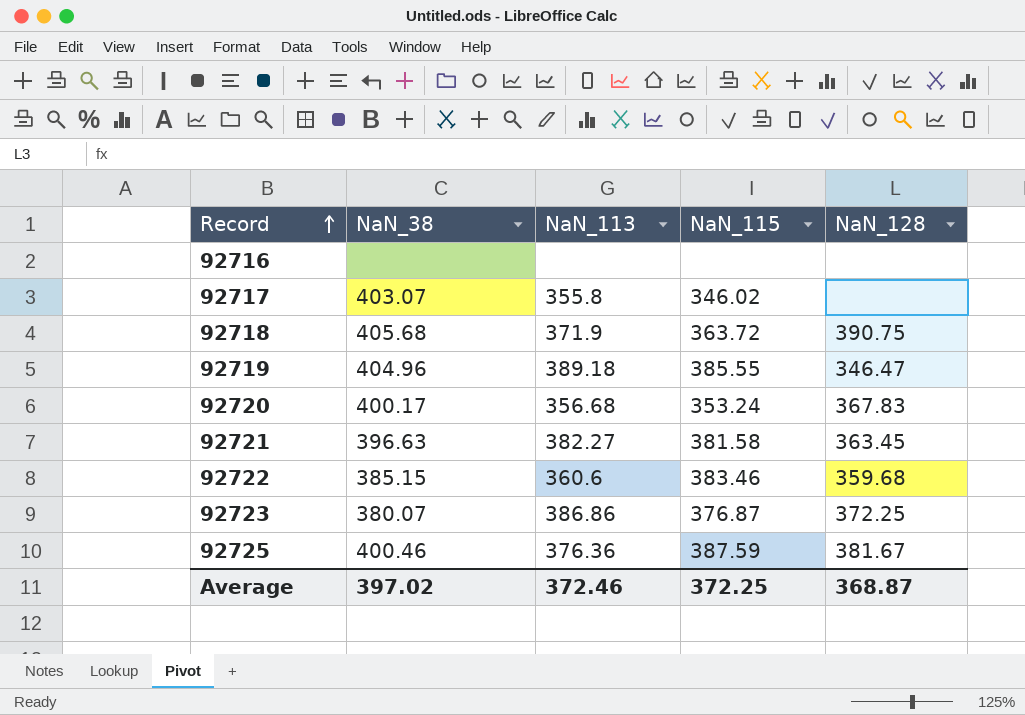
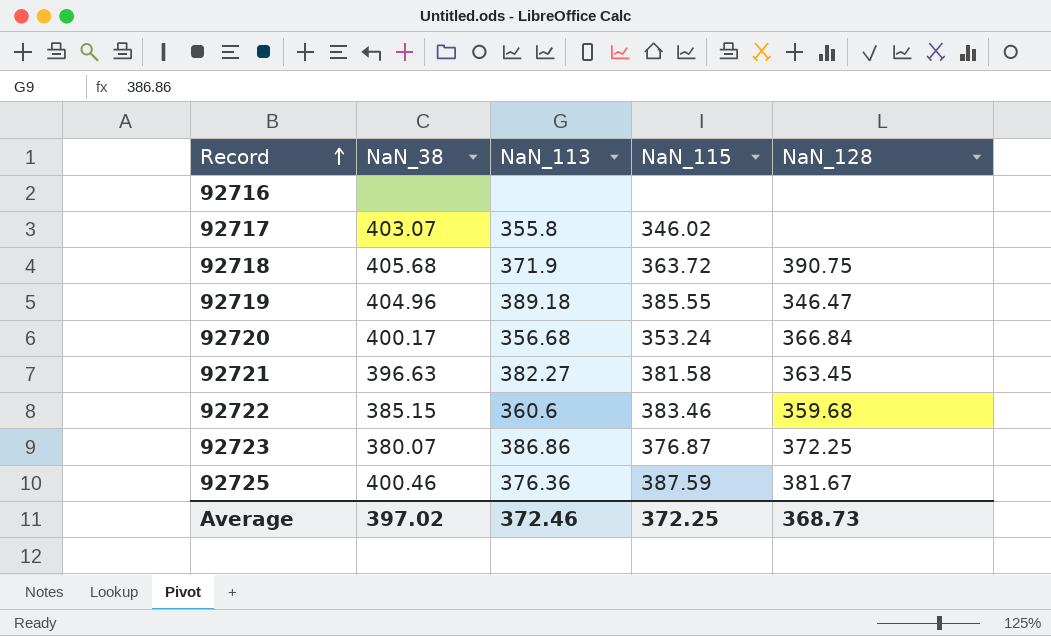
92720 | NaN_128: 367.83 -> 366.84
Average | NaN_128: 368.87 -> 368.73

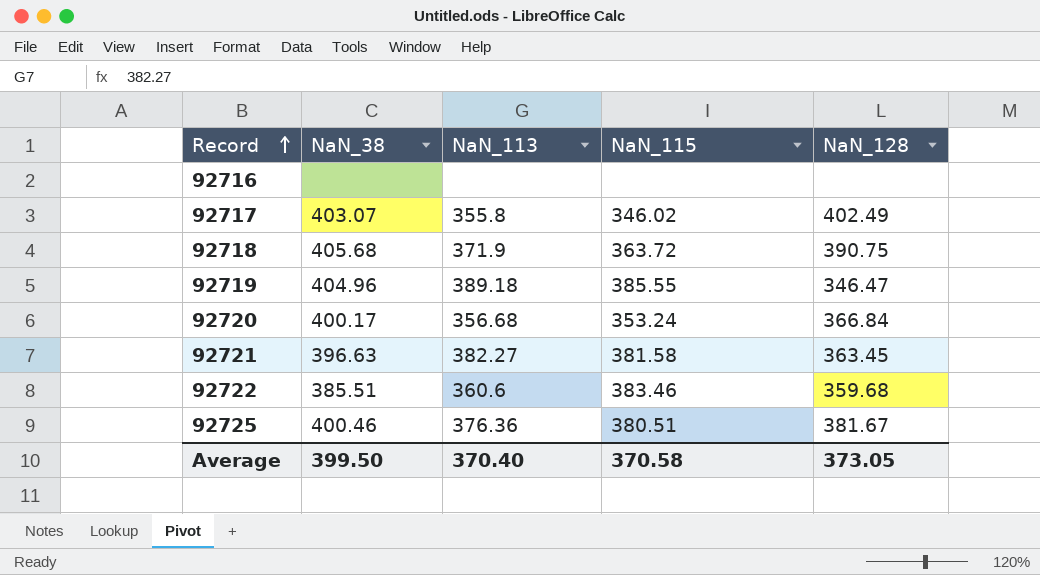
row 92723: 380.07 | 386.86 | 376.87 | 372.25 -> none
92717 | NaN_128: none -> 402.49
92722 | NaN_38: 385.15 -> 385.51
92725 | NaN_115: 387.59 -> 380.51
Average | NaN_38: 397.02 -> 399.50
Average | NaN_113: 372.46 -> 370.40
Average | NaN_115: 372.25 -> 370.58
Average | NaN_128: 368.73 -> 373.05

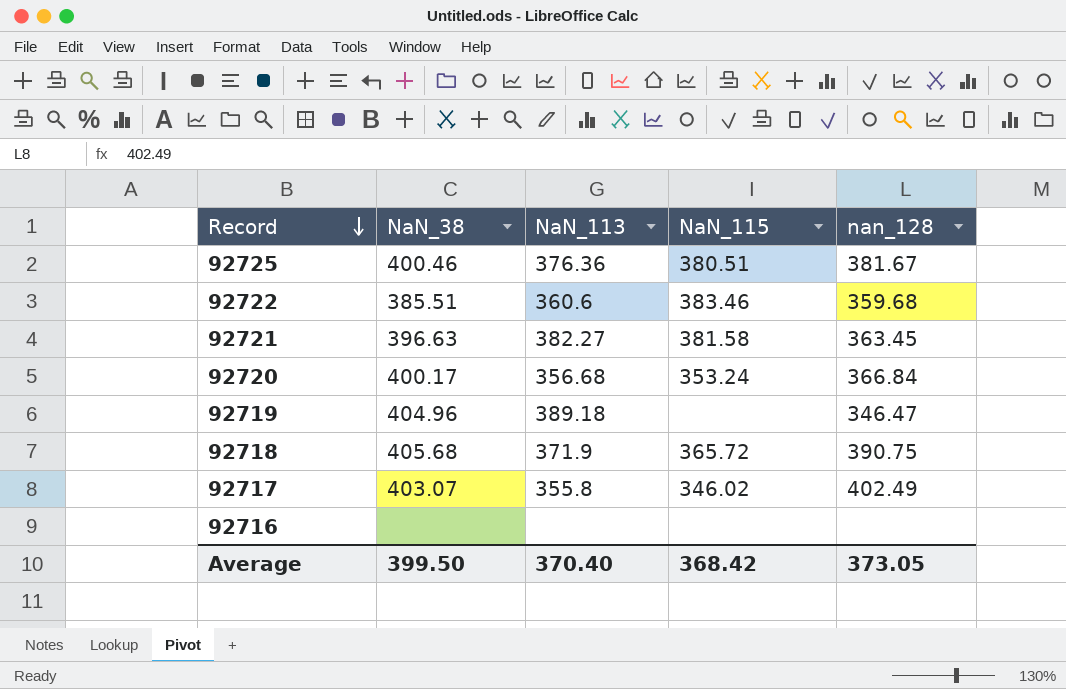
row order: Record ascending -> Record descending
column name: NaN_128 -> nan_128
92719 | NaN_115: 385.55 -> none
92718 | NaN_115: 363.72 -> 365.72
Average | NaN_115: 370.58 -> 368.42

